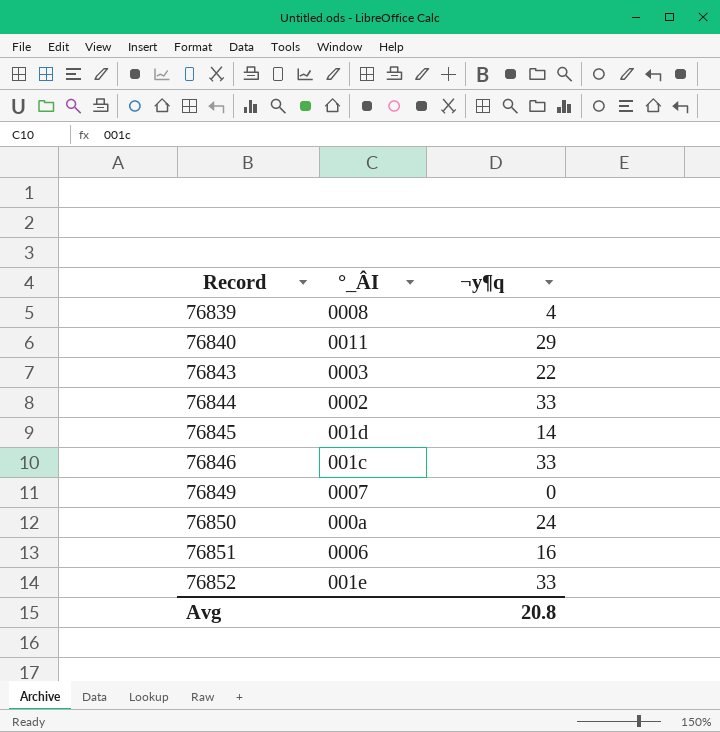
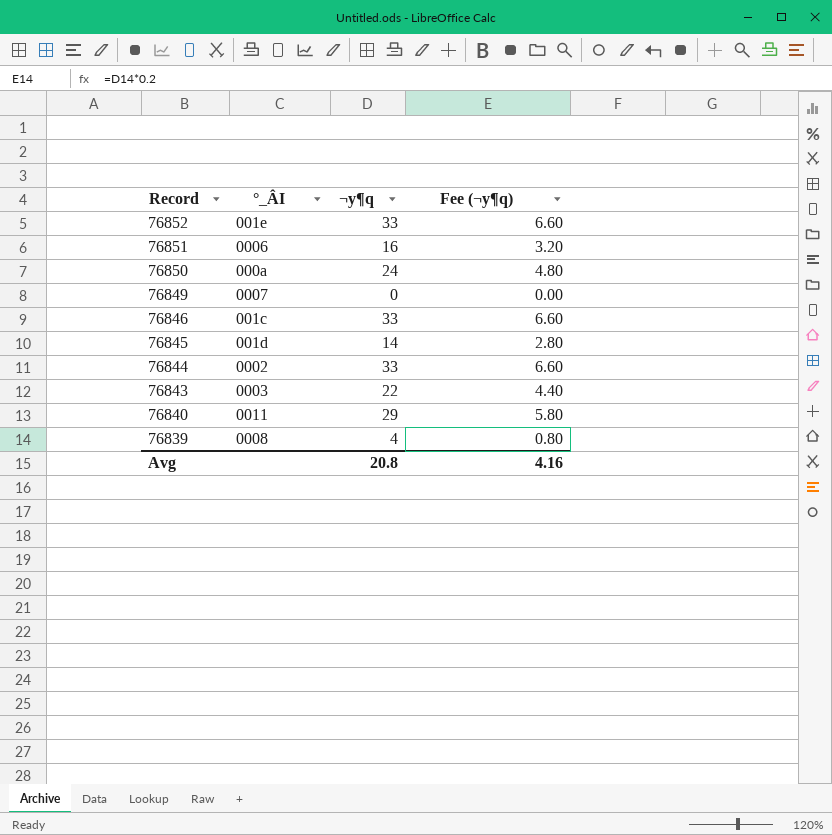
row order: Record ascending -> Record descending
column Fee (¬y¶q) | formula: none -> [¬y¶q] * 0.2

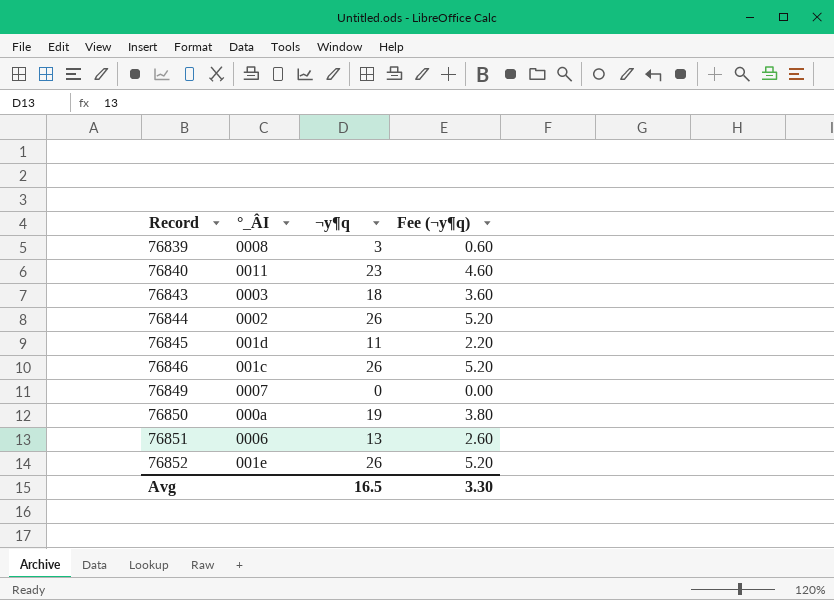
row order: Record descending -> Record ascending
76839 | ¬y¶q: 4 -> 3
76839 | Fee (¬y¶q): 0.80 -> 0.60
76840 | ¬y¶q: 29 -> 23
76840 | Fee (¬y¶q): 5.80 -> 4.60
76843 | ¬y¶q: 22 -> 18
76843 | Fee (¬y¶q): 4.40 -> 3.60
76844 | ¬y¶q: 33 -> 26
76844 | Fee (¬y¶q): 6.60 -> 5.20
76845 | ¬y¶q: 14 -> 11
76845 | Fee (¬y¶q): 2.80 -> 2.20
76846 | ¬y¶q: 33 -> 26
76846 | Fee (¬y¶q): 6.60 -> 5.20
76850 | ¬y¶q: 24 -> 19
76850 | Fee (¬y¶q): 4.80 -> 3.80
76851 | ¬y¶q: 16 -> 13
76851 | Fee (¬y¶q): 3.20 -> 2.60
76852 | ¬y¶q: 33 -> 26
76852 | Fee (¬y¶q): 6.60 -> 5.20
Avg | ¬y¶q: 20.8 -> 16.5
Avg | Fee (¬y¶q): 4.16 -> 3.30

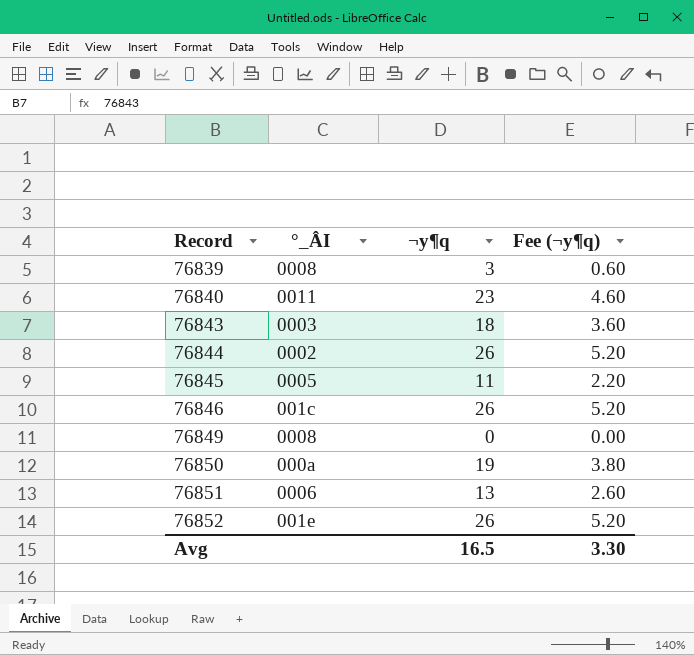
76845 | °_ÂI: 001d -> 0005
76849 | °_ÂI: 0007 -> 0008

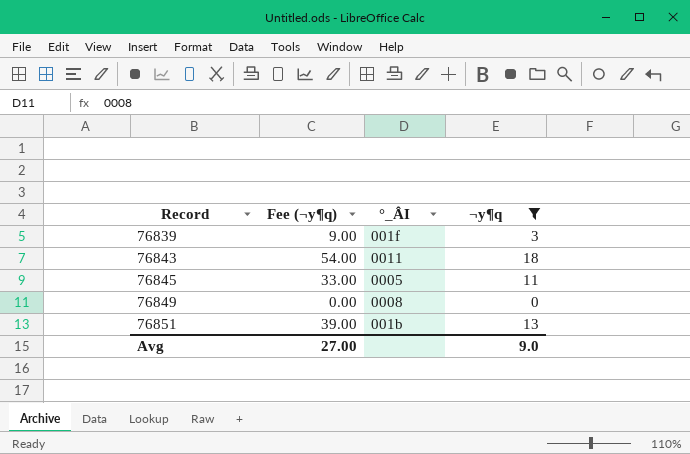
filter: none -> ¬y¶q <= 18
column Fee (¬y¶q) | formula: [¬y¶q] * 0.2 -> [¬y¶q] * 3
column Fee (¬y¶q) | position: 4 -> 2
76839 | °_ÂI: 0008 -> 001f
76843 | °_ÂI: 0003 -> 0011
76851 | °_ÂI: 0006 -> 001b
Avg | Fee (¬y¶q): 3.30 -> 27.00
Avg | ¬y¶q: 16.5 -> 9.0

